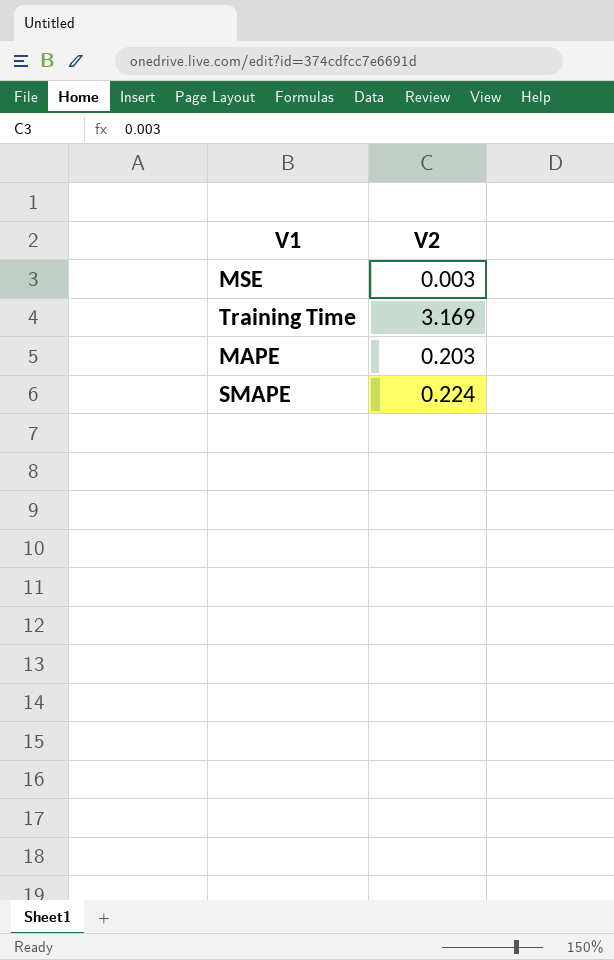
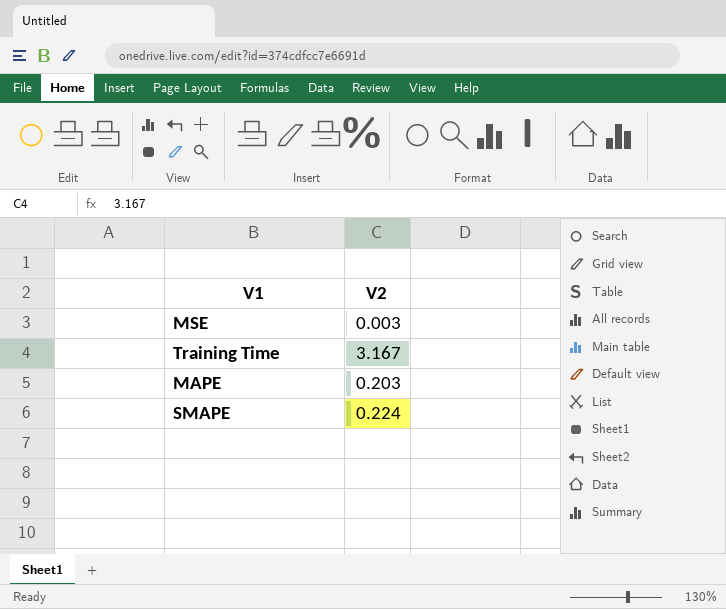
Training Time | V2: 3.169 -> 3.167

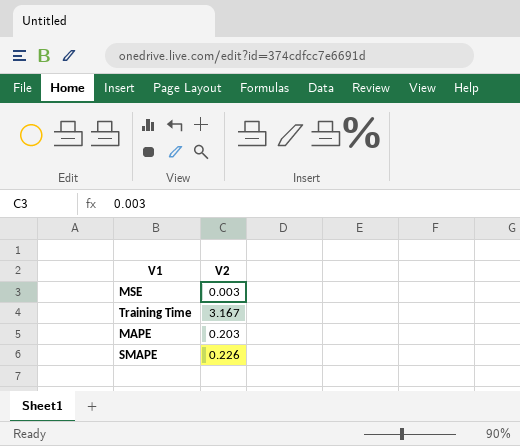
SMAPE | V2: 0.224 -> 0.226

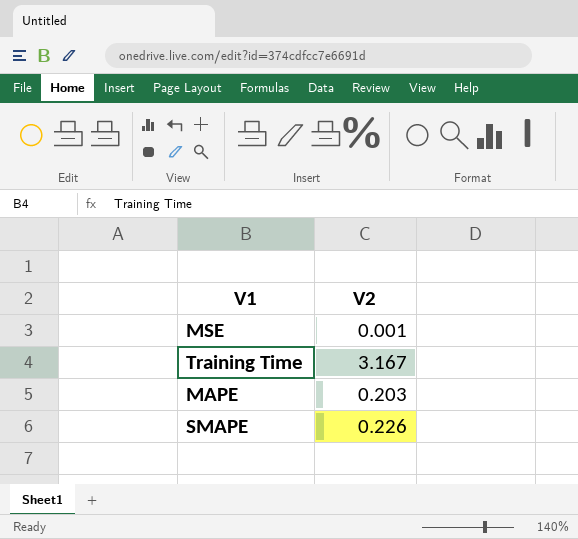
MSE | V2: 0.003 -> 0.001

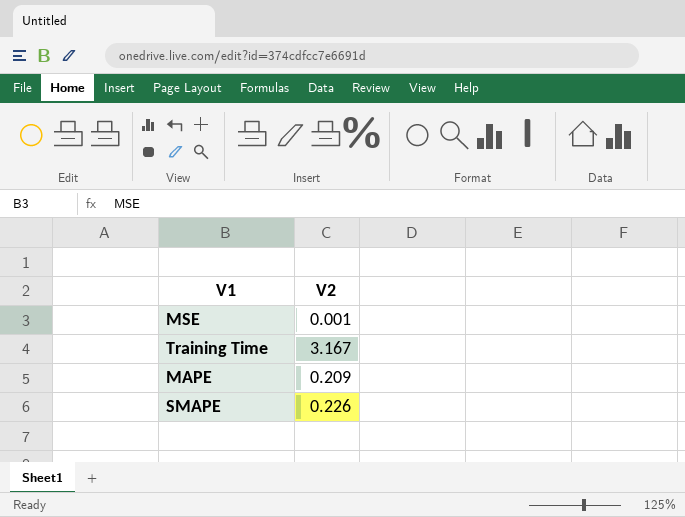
MAPE | V2: 0.203 -> 0.209

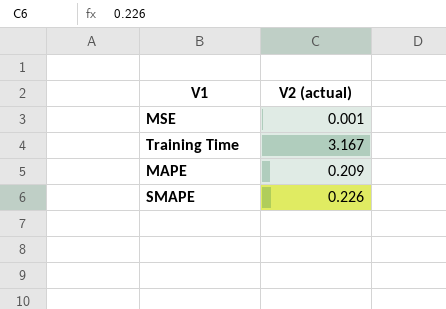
column name: V2 -> V2 (actual)

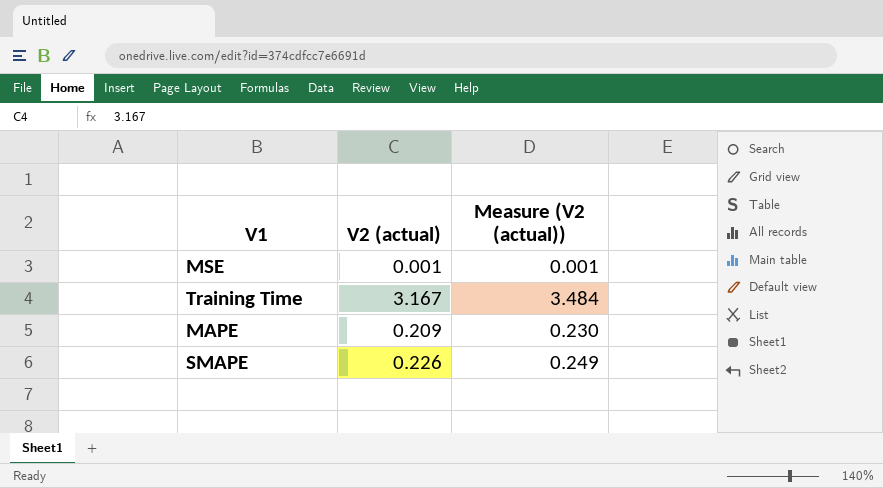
column Measure (V2 (actual)) | formula: none -> [V2 (actual)] * 1.1

